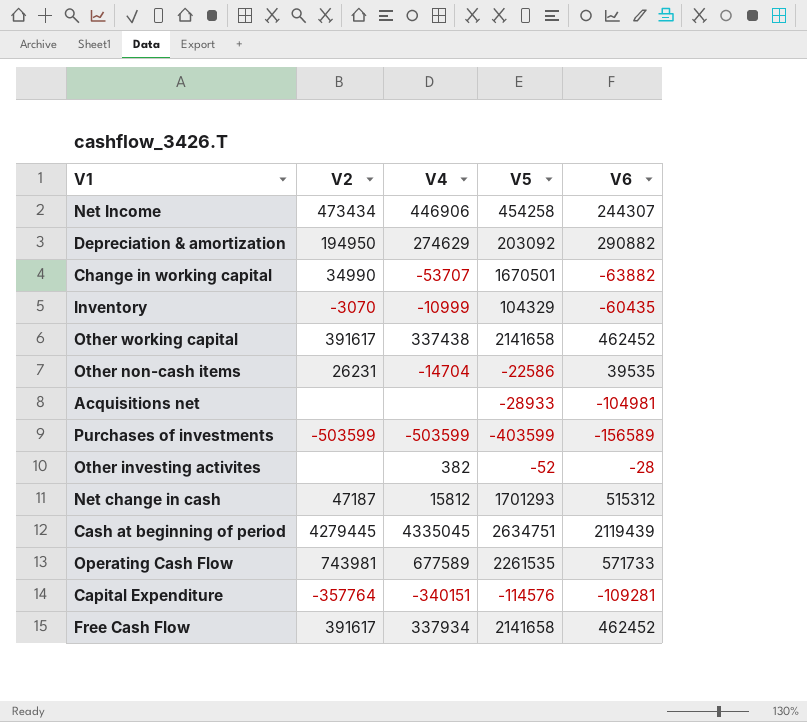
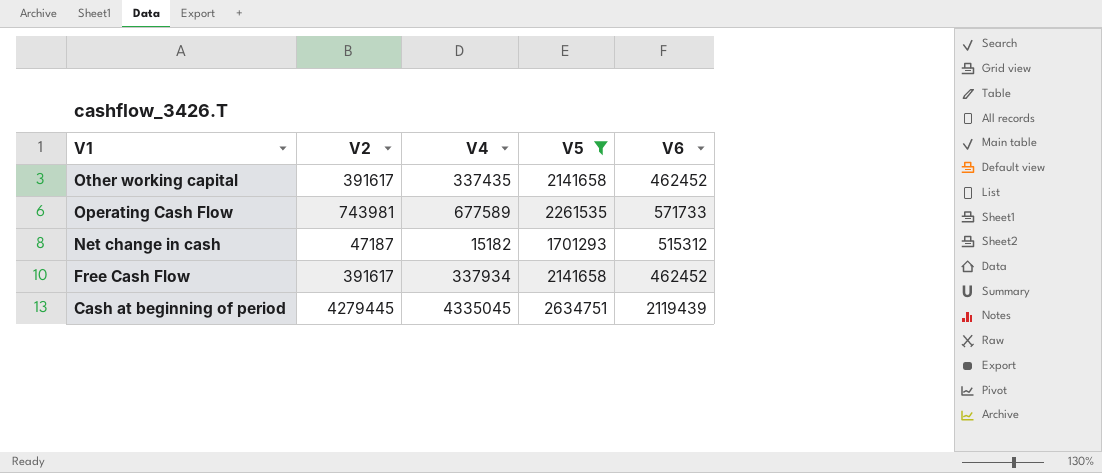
filter: none -> V5 >= 1701293
row order: none -> V1 descending
Other working capital | V4: 337438 -> 337435
Net change in cash | V4: 15812 -> 15182

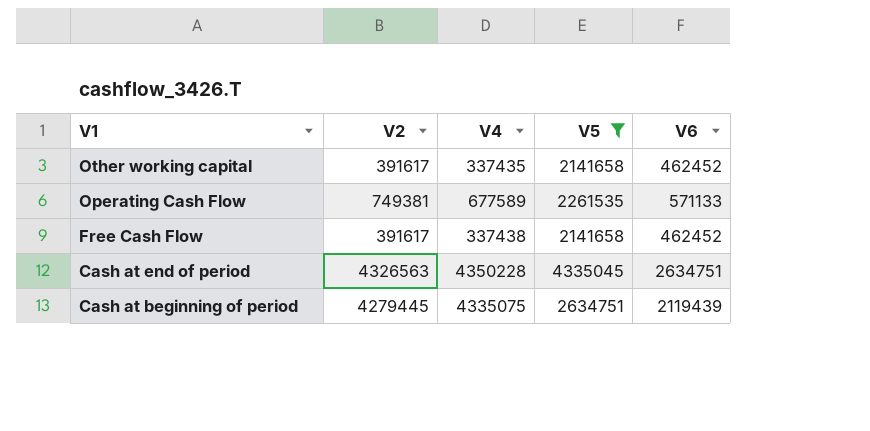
row Net change in cash: 47187 | 15182 | 1701293 | 515312 -> none
Operating Cash Flow | V2: 743981 -> 749381
Operating Cash Flow | V6: 571733 -> 571133
Free Cash Flow | V4: 337934 -> 337438
row Cash at end of period: none -> 4326563 | 4350228 | 4335045 | 2634751
Cash at beginning of period | V4: 4335045 -> 4335075

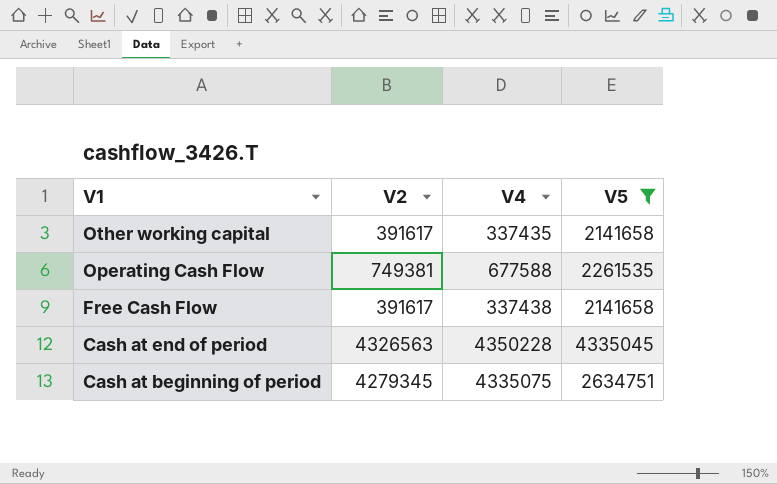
column V6 | position: 5 -> none
Operating Cash Flow | V4: 677589 -> 677588
Cash at beginning of period | V2: 4279445 -> 4279345

